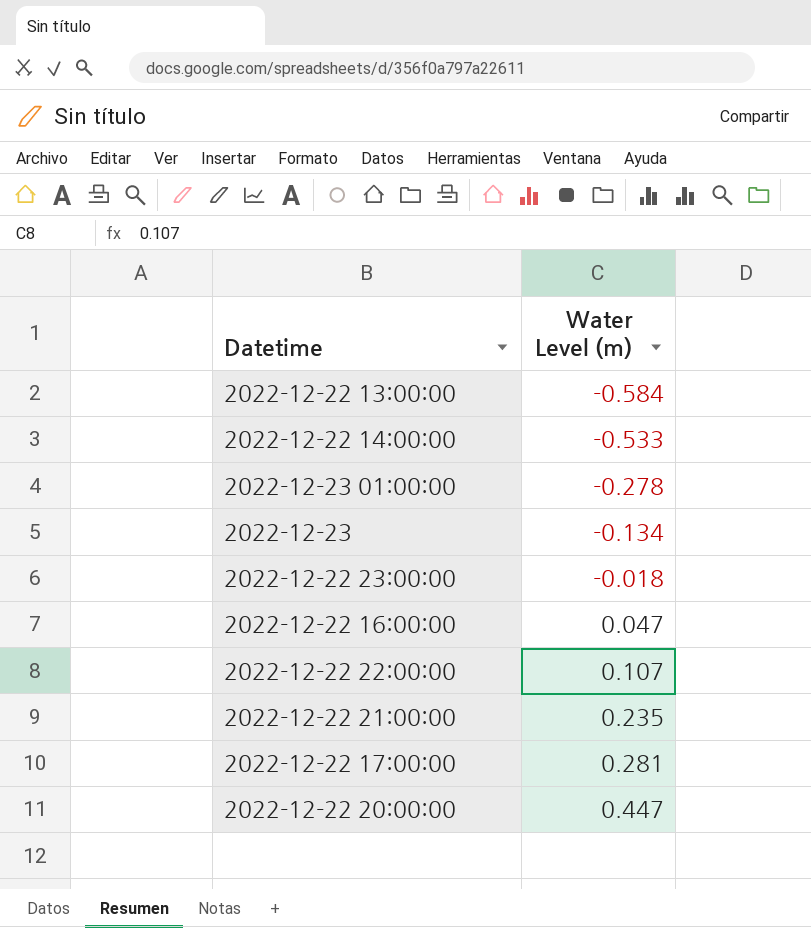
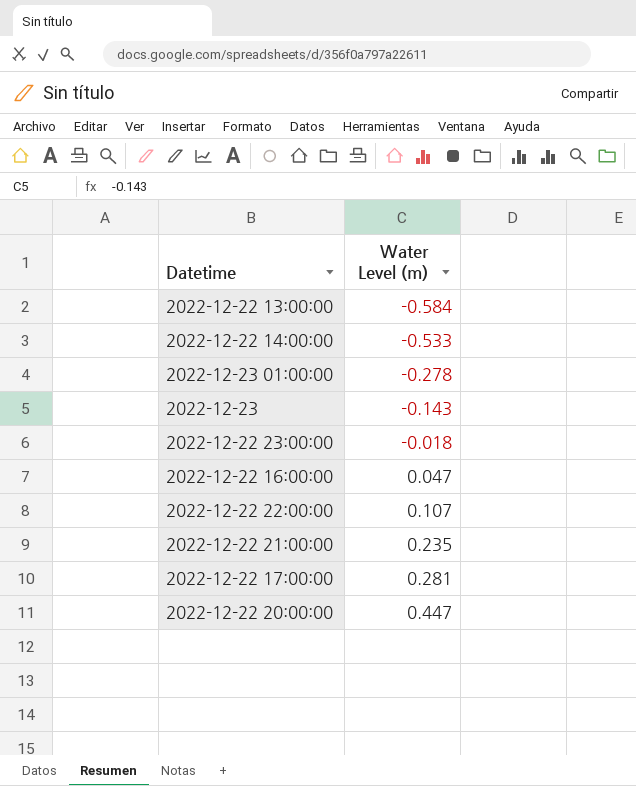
2022-12-23 | Water Level (m): -0.134 -> -0.143

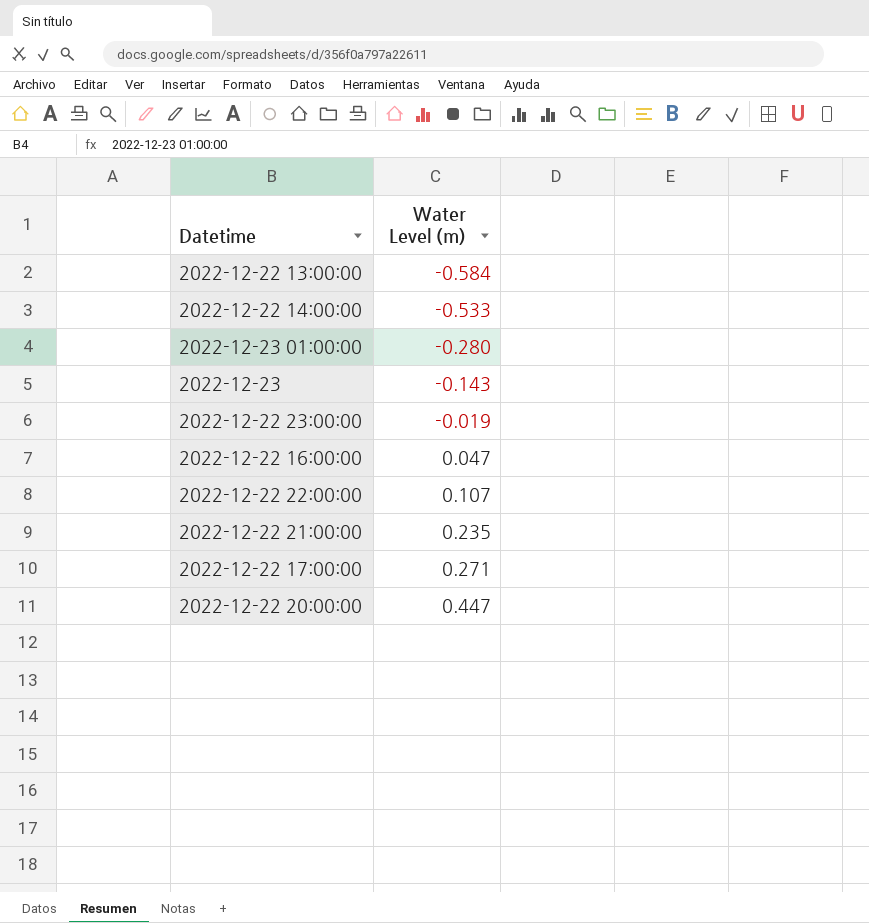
2022-12-23 01:00:00 | Water Level (m): -0.278 -> -0.280
2022-12-22 23:00:00 | Water Level (m): -0.018 -> -0.019
2022-12-22 17:00:00 | Water Level (m): 0.281 -> 0.271

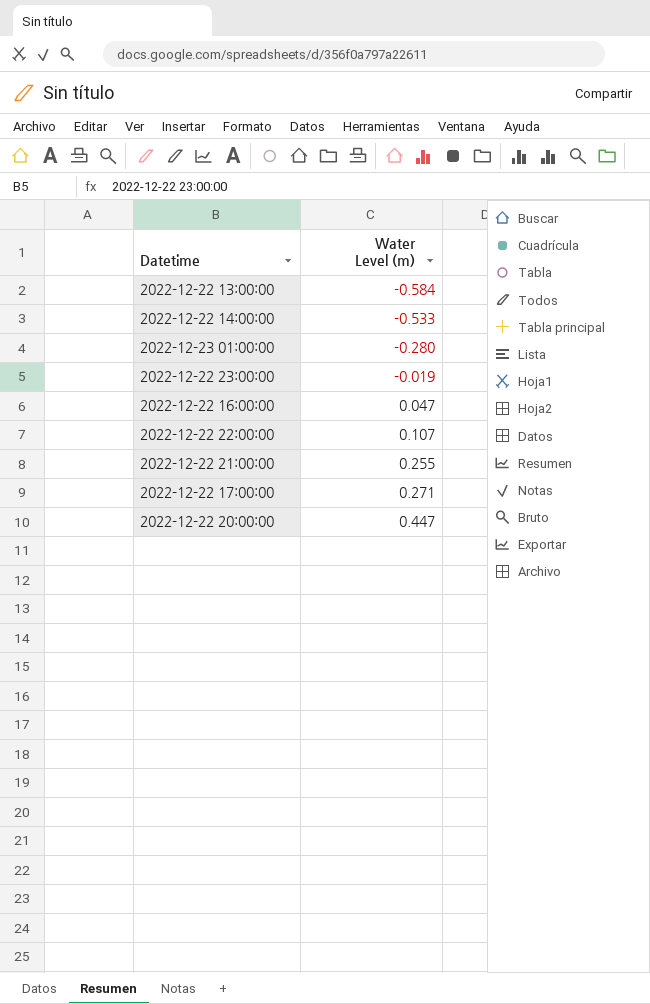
row 2022-12-23: -0.143 -> none
2022-12-22 21:00:00 | Water Level (m): 0.235 -> 0.255

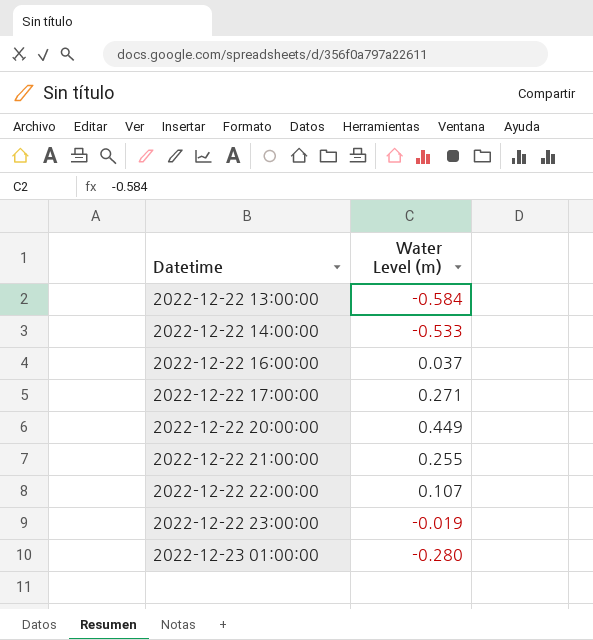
row order: Water Level (m) ascending -> Datetime ascending
2022-12-22 16:00:00 | Water Level (m): 0.047 -> 0.037
2022-12-22 20:00:00 | Water Level (m): 0.447 -> 0.449

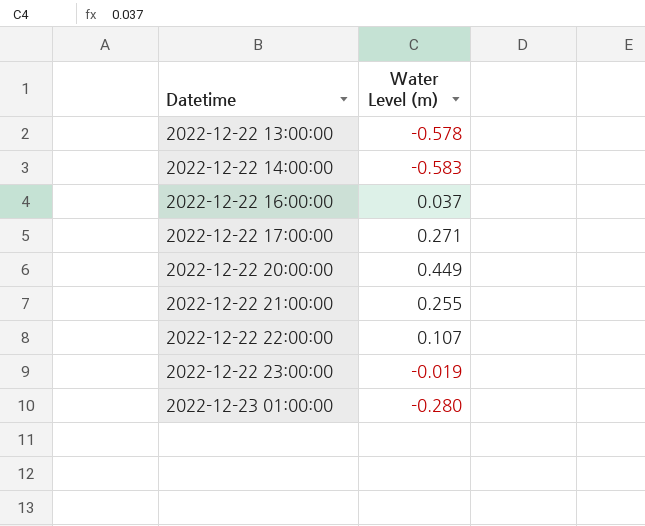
2022-12-22 13:00:00 | Water Level (m): -0.584 -> -0.578
2022-12-22 14:00:00 | Water Level (m): -0.533 -> -0.583

